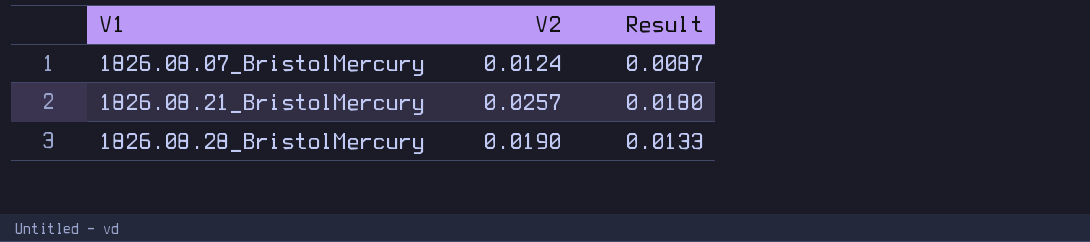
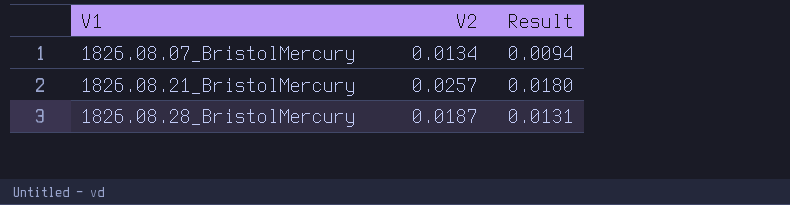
1826.08.07_BristolMercury | V2: 0.0124 -> 0.0134
1826.08.07_BristolMercury | Result: 0.0087 -> 0.0094
1826.08.28_BristolMercury | V2: 0.0190 -> 0.0187
1826.08.28_BristolMercury | Result: 0.0133 -> 0.0131

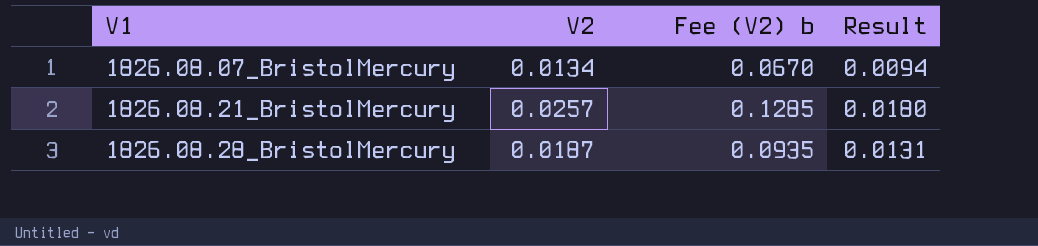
column Fee (V2) b | formula: none -> [V2] * 5

